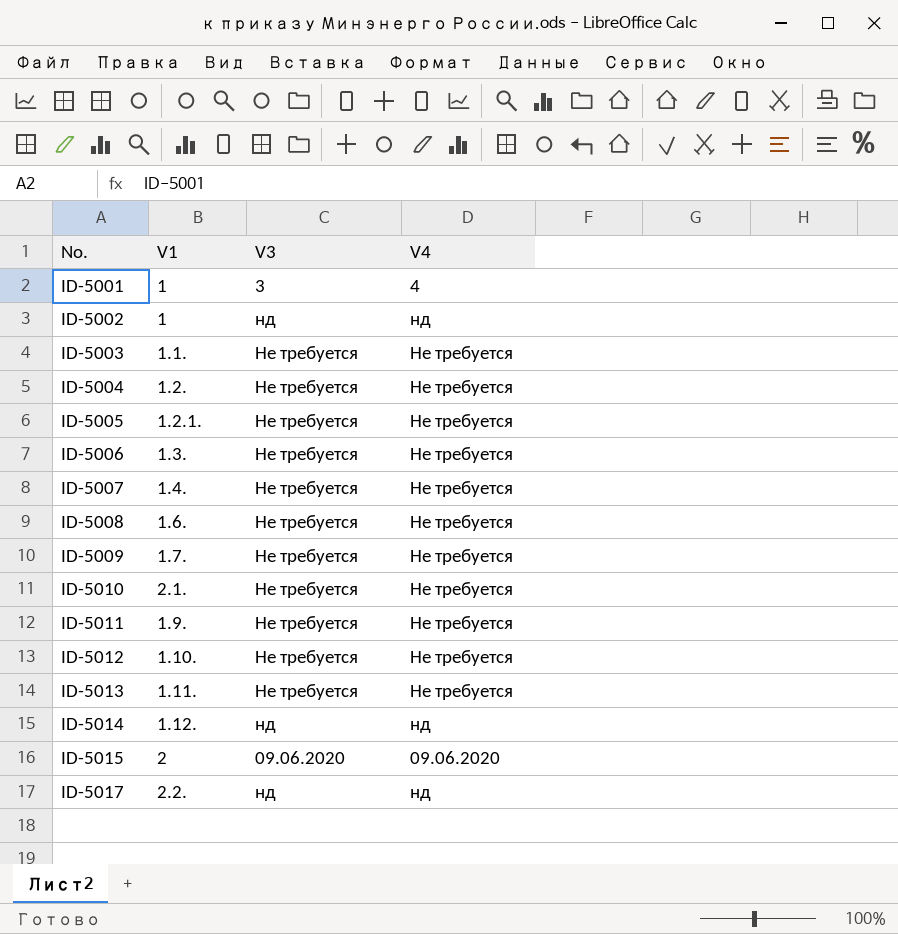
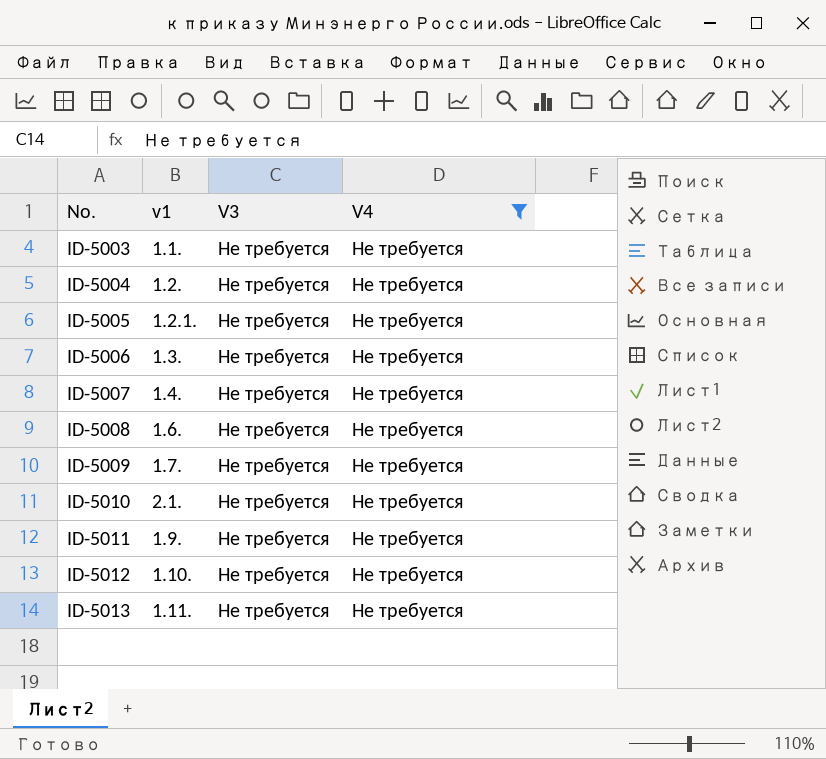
filter: none -> V4 = Не требуется
column name: V1 -> v1

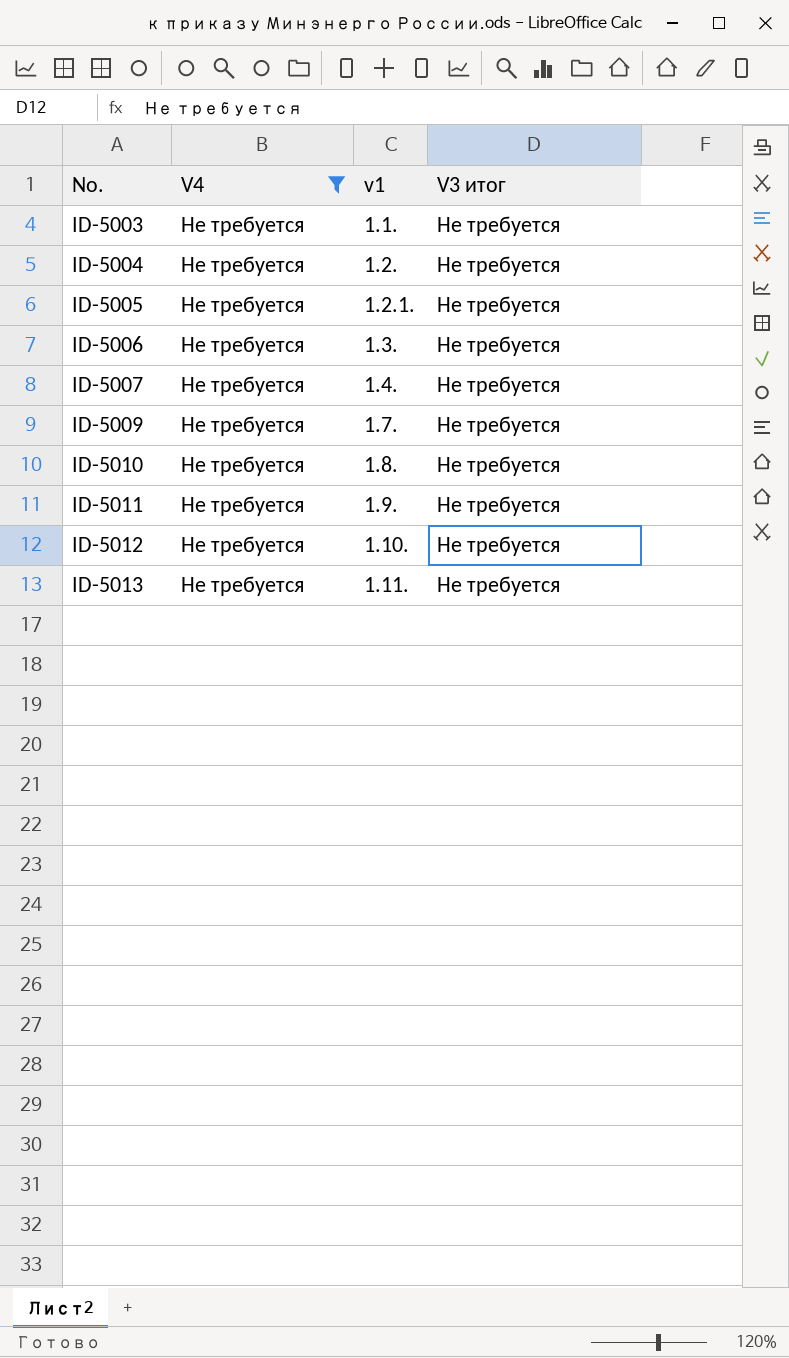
column V4 | position: 4 -> 2
column name: V3 -> V3 итог
row ID-5008: 1.6. | Не требуется | Не требуется -> none
ID-5010 | v1: 2.1. -> 1.8.

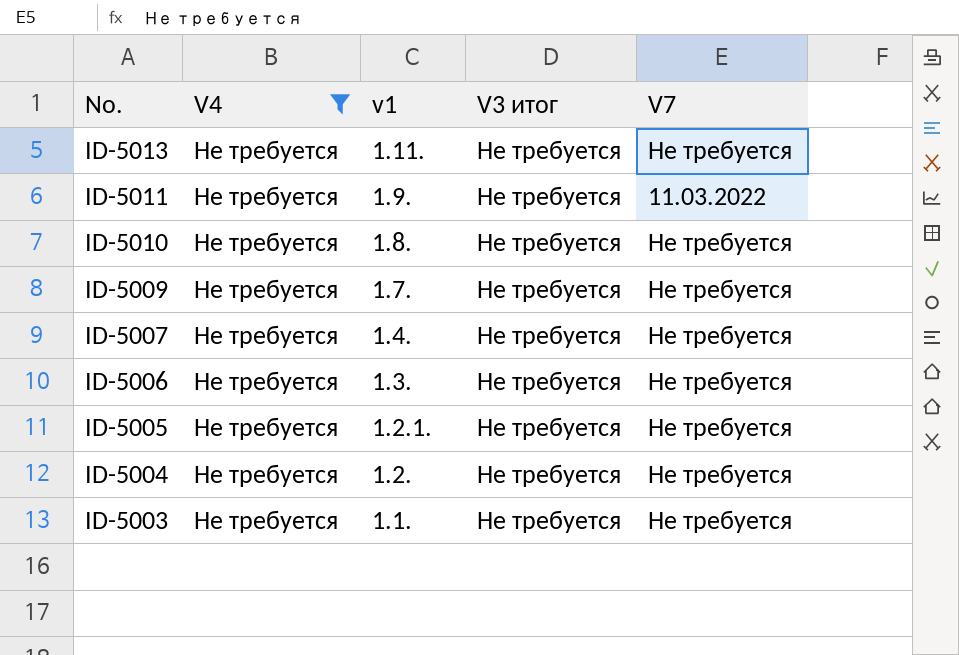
row order: No. ascending -> No. descending
column V7 | position: none -> 5
row ID-5012: Не требуется | 1.10. | Не требуется -> none

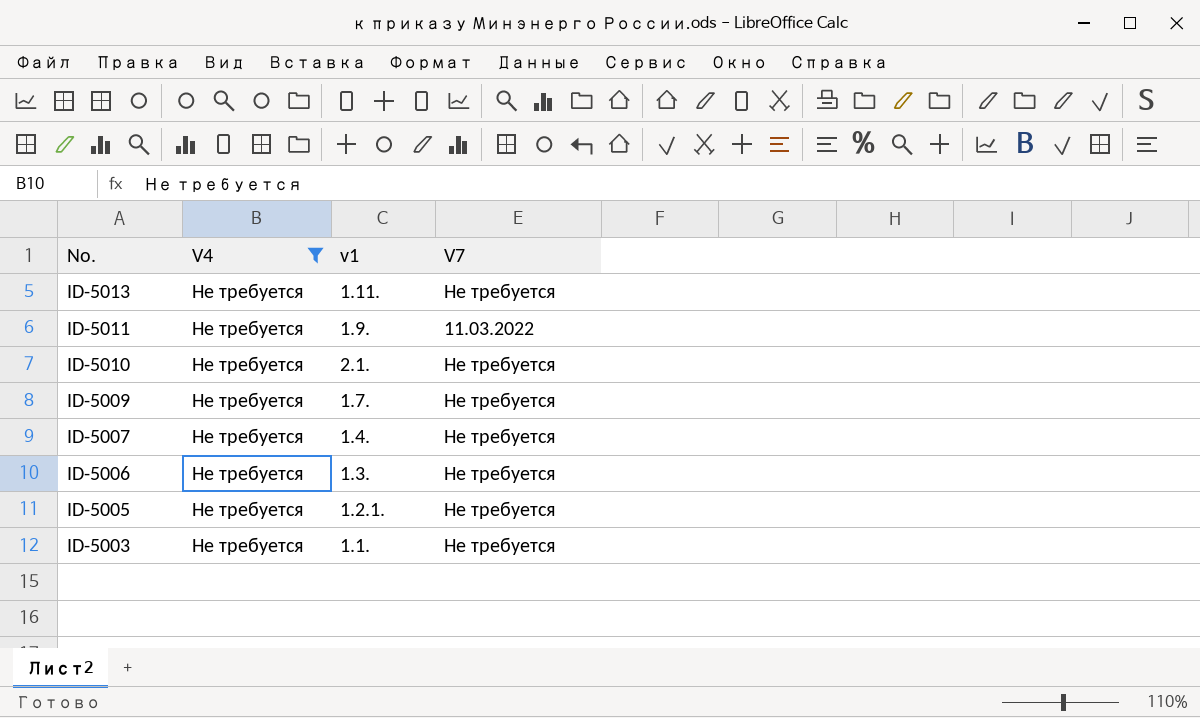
column V3 итог | position: 4 -> none
row ID-5004: Не требуется | 1.2. | Не требуется | Не требуется -> none
ID-5010 | v1: 1.8. -> 2.1.

